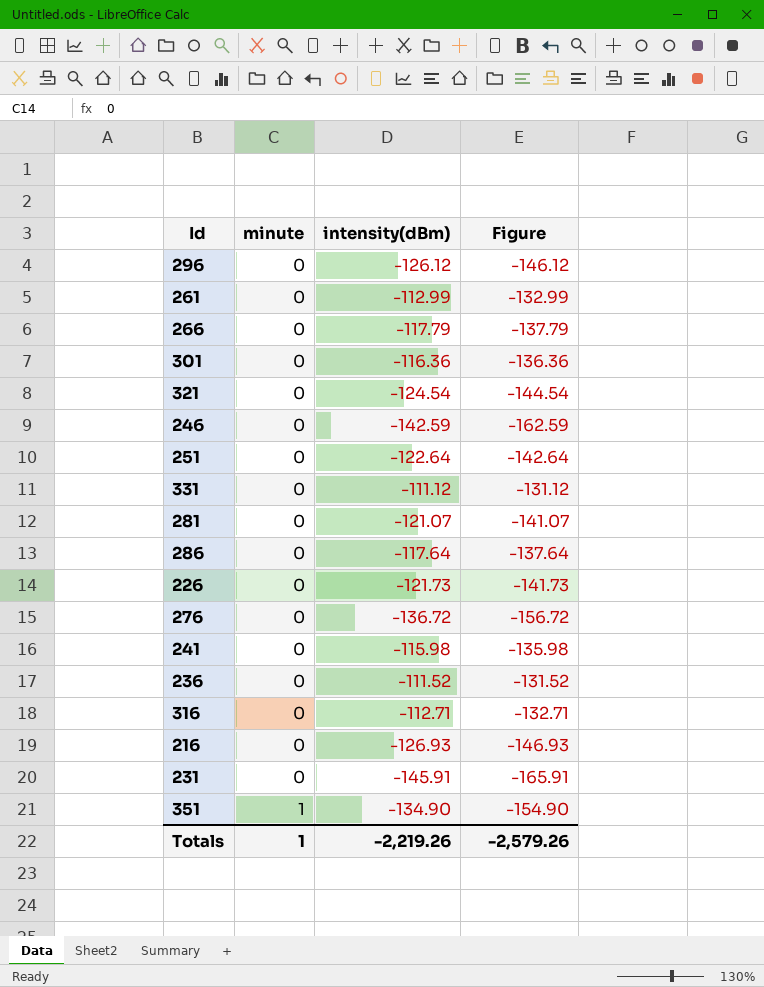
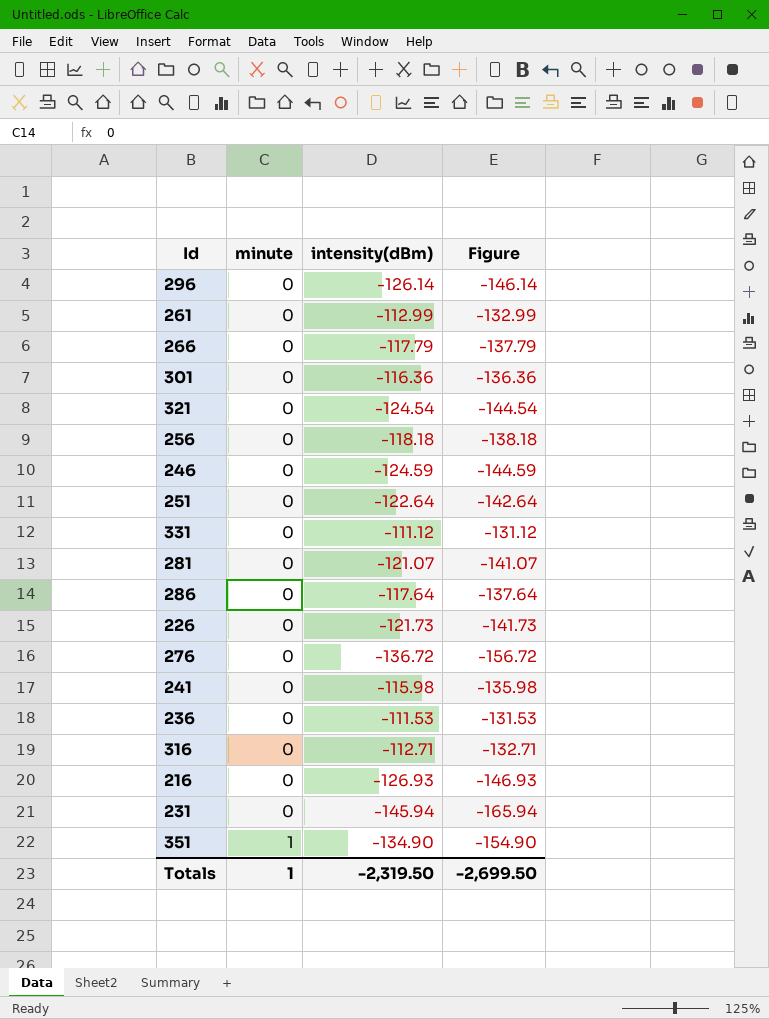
296 | intensity(dBm): -126.12 -> -126.14
296 | Figure: -146.12 -> -146.14
row 256: none -> 0 | -118.18 | -138.18
246 | intensity(dBm): -142.59 -> -124.59
246 | Figure: -162.59 -> -144.59
236 | intensity(dBm): -111.52 -> -111.53
236 | Figure: -131.52 -> -131.53
231 | intensity(dBm): -145.91 -> -145.94
231 | Figure: -165.91 -> -165.94
Totals | intensity(dBm): -2,219.26 -> -2,319.50
Totals | Figure: -2,579.26 -> -2,699.50

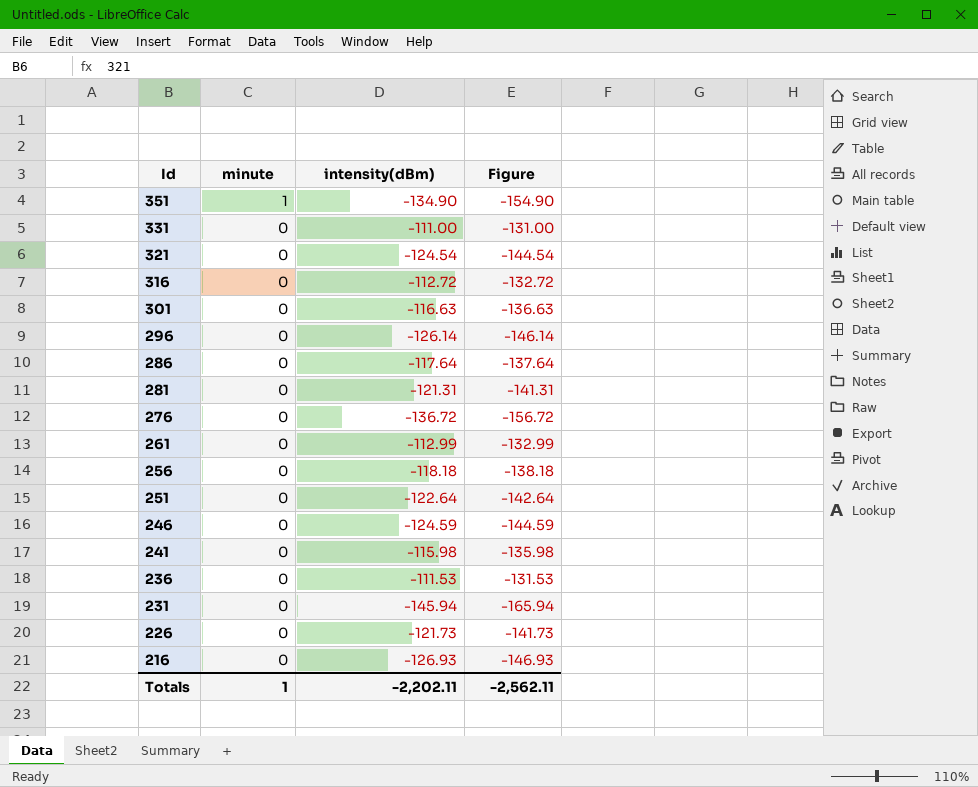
row order: minute ascending -> Id descending
row 266: 0 | -117.79 | -137.79 -> none
331 | intensity(dBm): -111.12 -> -111.00
331 | Figure: -131.12 -> -131.00
316 | intensity(dBm): -112.71 -> -112.72
316 | Figure: -132.71 -> -132.72
301 | intensity(dBm): -116.36 -> -116.63
301 | Figure: -136.36 -> -136.63
281 | intensity(dBm): -121.07 -> -121.31
281 | Figure: -141.07 -> -141.31
Totals | intensity(dBm): -2,319.50 -> -2,202.11
Totals | Figure: -2,699.50 -> -2,562.11

